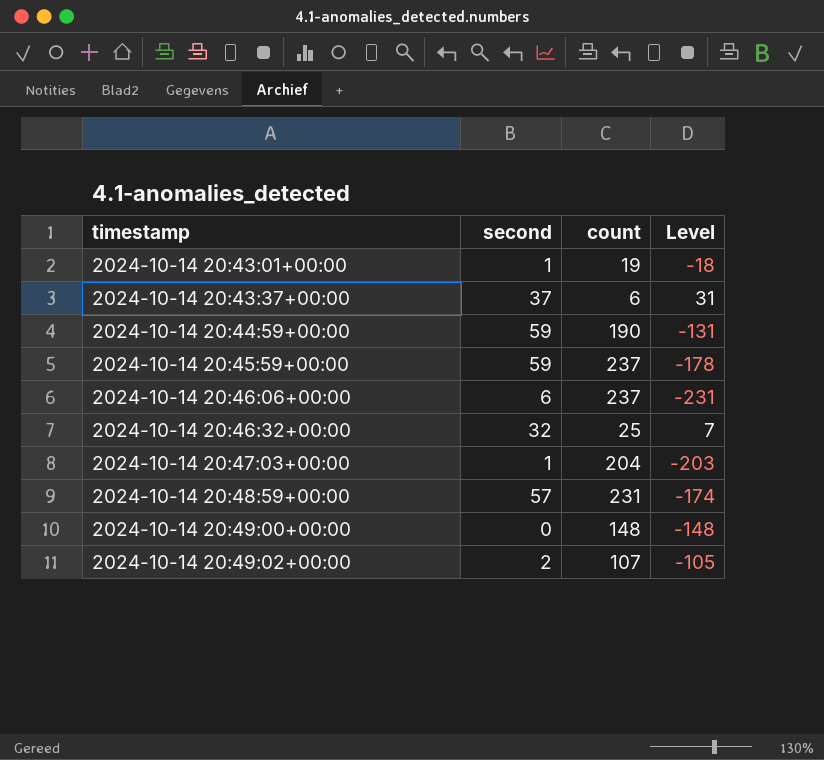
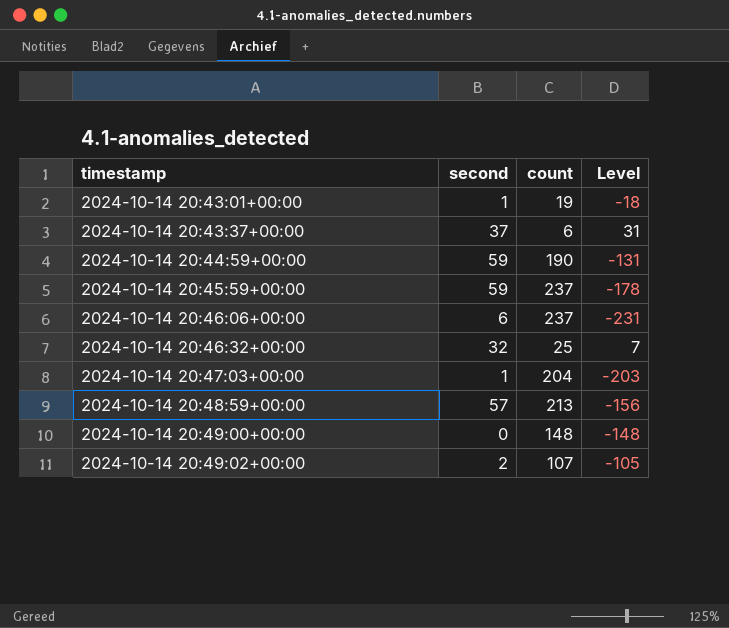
2024-10-14 20:48:59+00:00 | count: 231 -> 213
2024-10-14 20:48:59+00:00 | Level: -174 -> -156

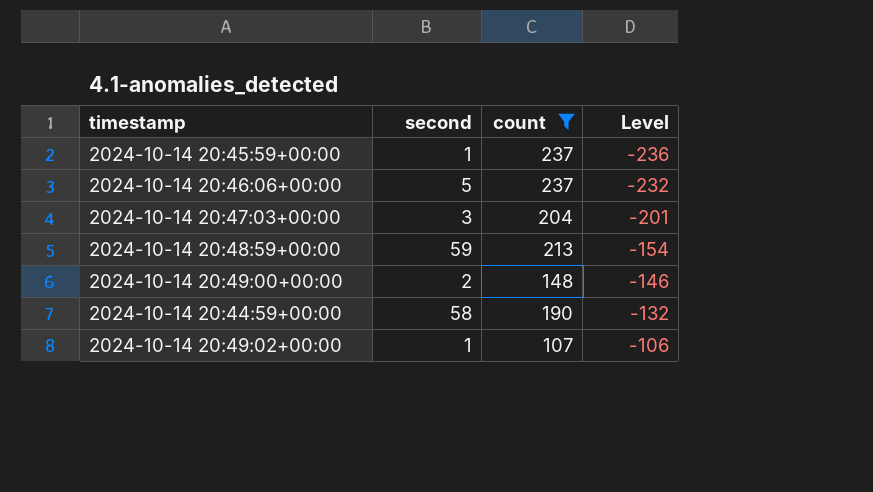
filter: none -> count >= 107
row order: timestamp ascending -> Level ascending
2024-10-14 20:45:59+00:00 | second: 59 -> 1
2024-10-14 20:45:59+00:00 | Level: -178 -> -236
2024-10-14 20:46:06+00:00 | second: 6 -> 5
2024-10-14 20:46:06+00:00 | Level: -231 -> -232
2024-10-14 20:47:03+00:00 | second: 1 -> 3
2024-10-14 20:47:03+00:00 | Level: -203 -> -201
2024-10-14 20:48:59+00:00 | second: 57 -> 59
2024-10-14 20:48:59+00:00 | Level: -156 -> -154
2024-10-14 20:49:00+00:00 | second: 0 -> 2
2024-10-14 20:49:00+00:00 | Level: -148 -> -146
2024-10-14 20:44:59+00:00 | second: 59 -> 58
2024-10-14 20:44:59+00:00 | Level: -131 -> -132
2024-10-14 20:49:02+00:00 | second: 2 -> 1
2024-10-14 20:49:02+00:00 | Level: -105 -> -106

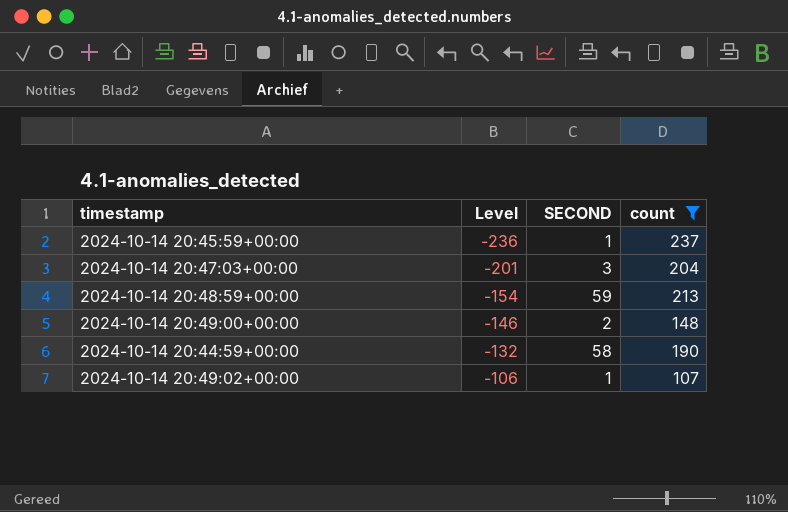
column Level | position: 4 -> 2
column name: second -> SECOND
row 2024-10-14 20:46:06+00:00: 5 | 237 | -232 -> none

